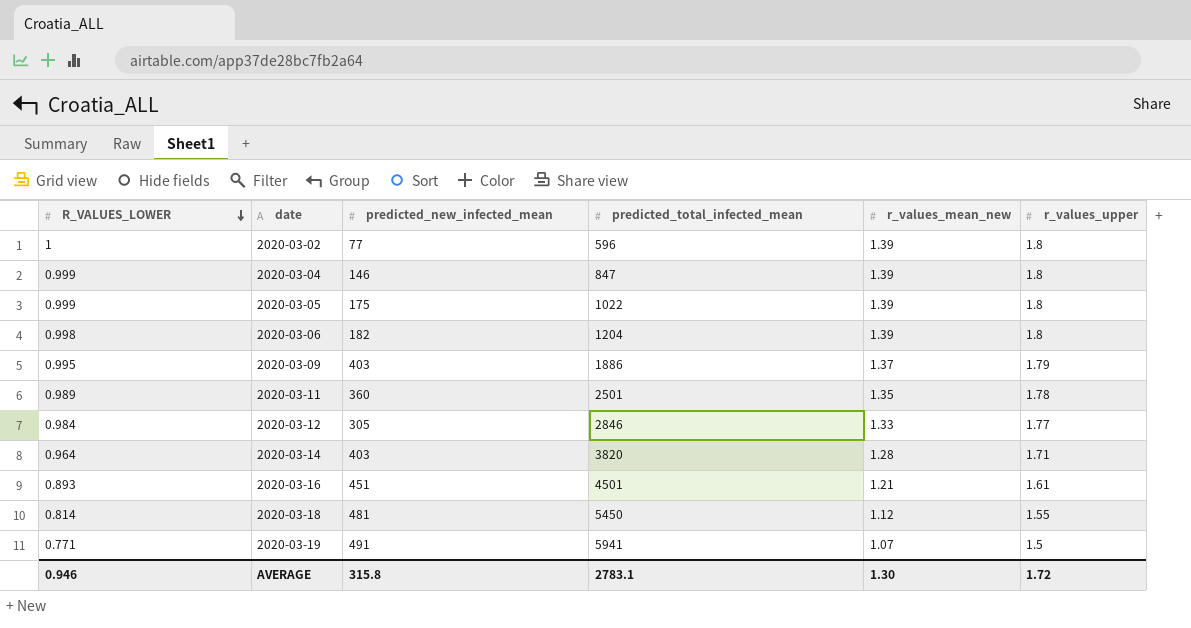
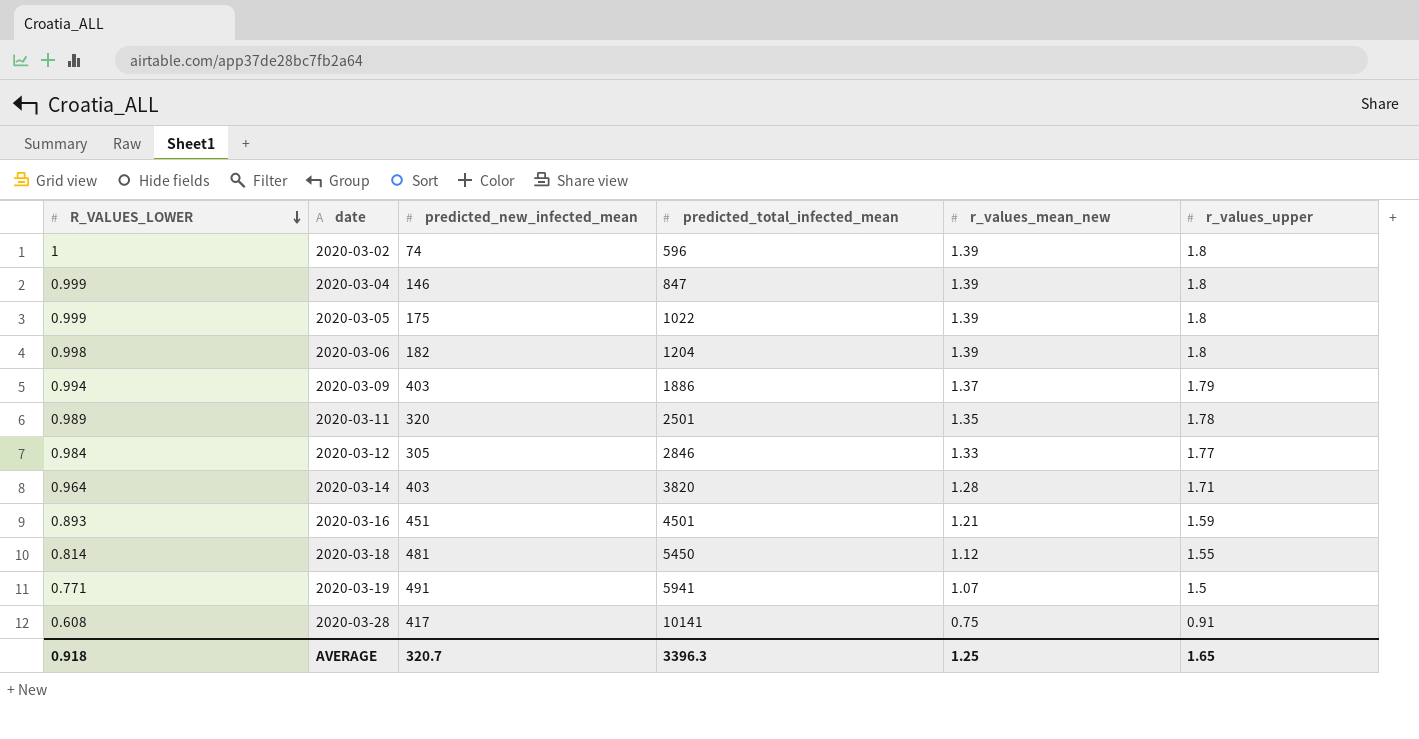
2020-03-02 | predicted_new_infected_mean: 77 -> 74
2020-03-09 | R_VALUES_LOWER: 0.995 -> 0.994
2020-03-11 | predicted_new_infected_mean: 360 -> 320
2020-03-16 | r_values_upper: 1.61 -> 1.59
row 2020-03-28: none -> 0.608 | 417 | 10141 | 0.75 | 0.91
AVERAGE | R_VALUES_LOWER: 0.946 -> 0.918
AVERAGE | predicted_new_infected_mean: 315.8 -> 320.7
AVERAGE | predicted_total_infected_mean: 2783.1 -> 3396.3
AVERAGE | r_values_mean_new: 1.30 -> 1.25
AVERAGE | r_values_upper: 1.72 -> 1.65

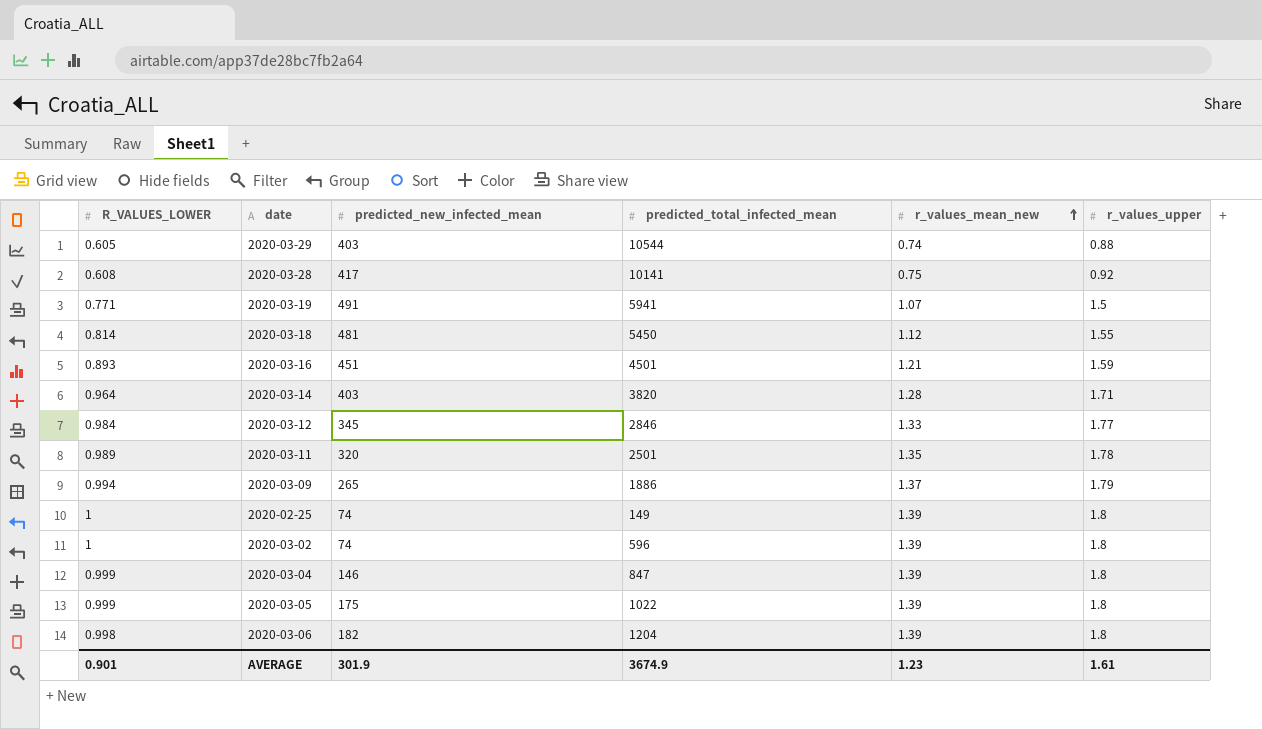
row order: R_VALUES_LOWER descending -> r_values_mean_new ascending
row 2020-03-29: none -> 0.605 | 403 | 10544 | 0.74 | 0.88
2020-03-28 | r_values_upper: 0.91 -> 0.92
2020-03-12 | predicted_new_infected_mean: 305 -> 345
2020-03-09 | predicted_new_infected_mean: 403 -> 265
row 2020-02-25: none -> 1 | 74 | 149 | 1.39 | 1.8
AVERAGE | R_VALUES_LOWER: 0.918 -> 0.901
AVERAGE | predicted_new_infected_mean: 320.7 -> 301.9
AVERAGE | predicted_total_infected_mean: 3396.3 -> 3674.9
AVERAGE | r_values_mean_new: 1.25 -> 1.23
AVERAGE | r_values_upper: 1.65 -> 1.61

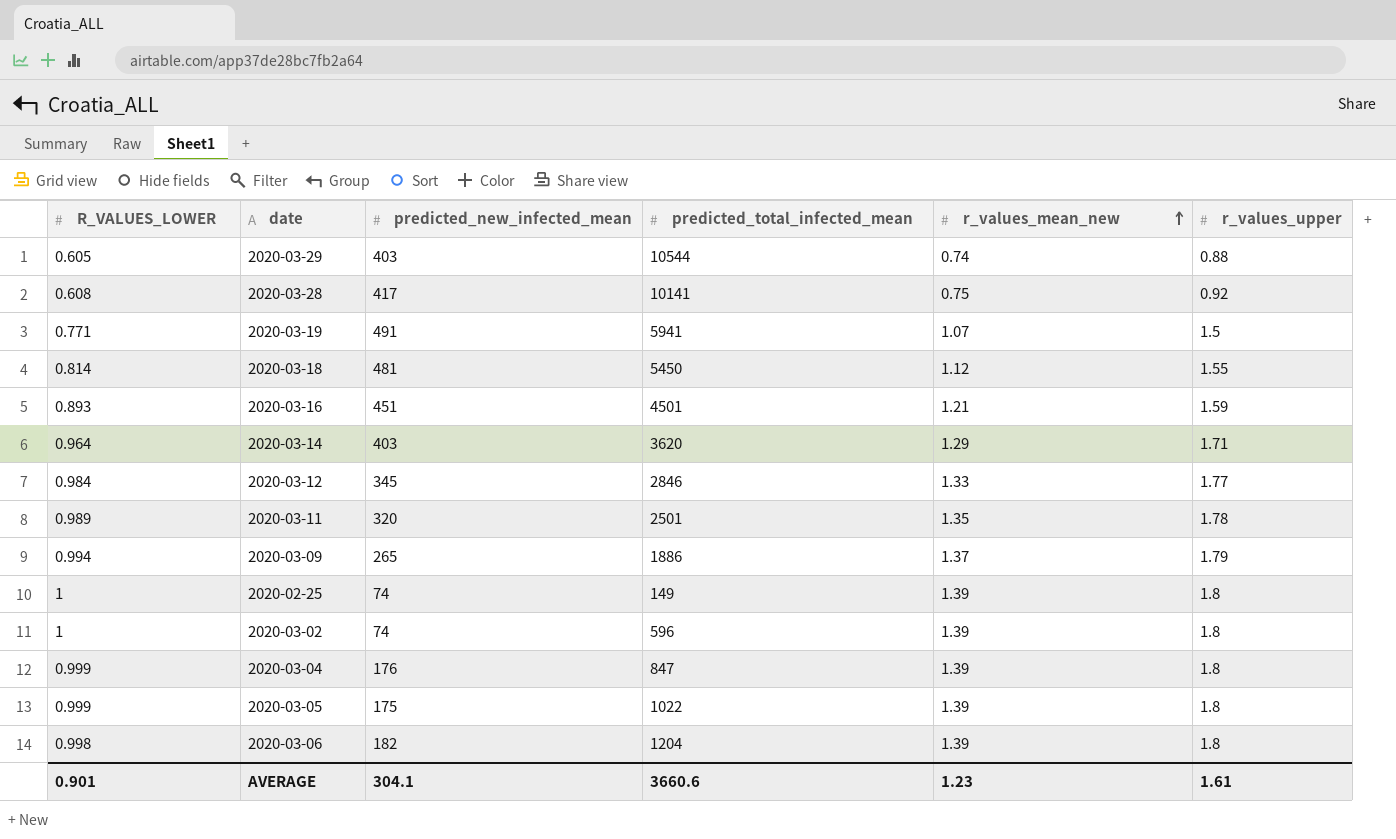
2020-03-14 | predicted_total_infected_mean: 3820 -> 3620
2020-03-14 | r_values_mean_new: 1.28 -> 1.29
2020-03-04 | predicted_new_infected_mean: 146 -> 176
AVERAGE | predicted_new_infected_mean: 301.9 -> 304.1
AVERAGE | predicted_total_infected_mean: 3674.9 -> 3660.6

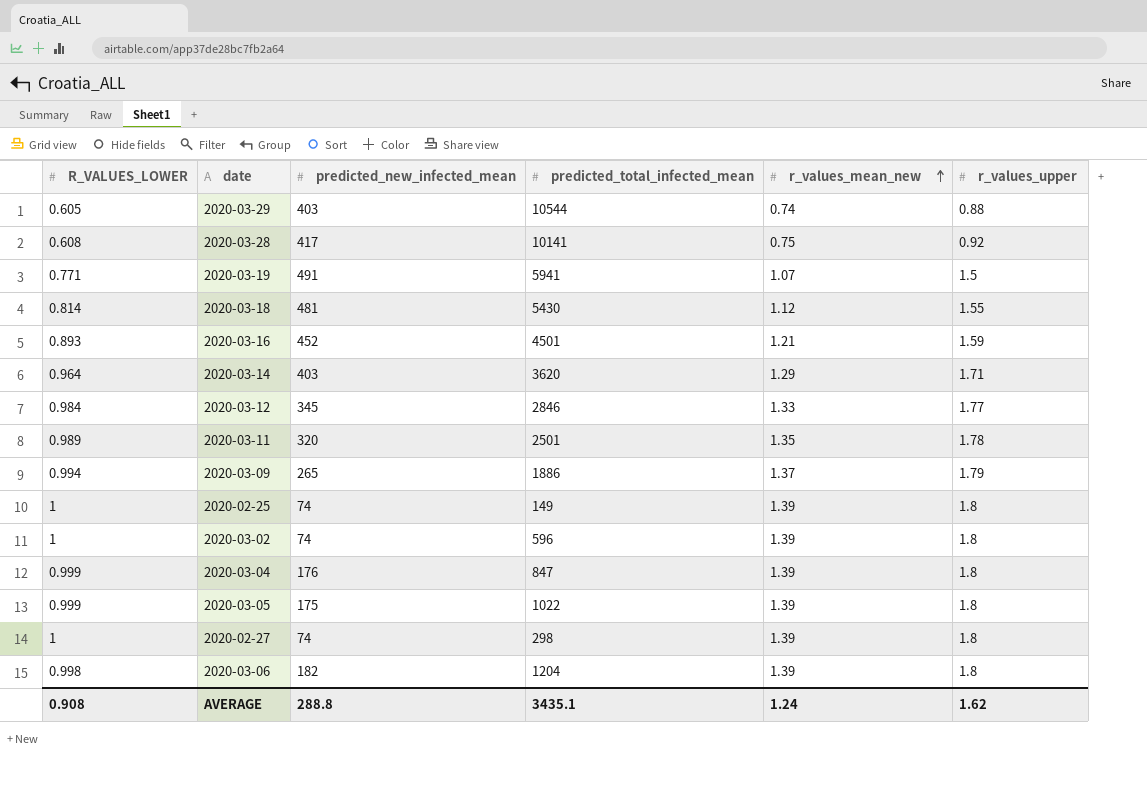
2020-03-18 | predicted_total_infected_mean: 5450 -> 5430
2020-03-16 | predicted_new_infected_mean: 451 -> 452
row 2020-02-27: none -> 1 | 74 | 298 | 1.39 | 1.8
AVERAGE | R_VALUES_LOWER: 0.901 -> 0.908
AVERAGE | predicted_new_infected_mean: 304.1 -> 288.8
AVERAGE | predicted_total_infected_mean: 3660.6 -> 3435.1
AVERAGE | r_values_mean_new: 1.23 -> 1.24
AVERAGE | r_values_upper: 1.61 -> 1.62

